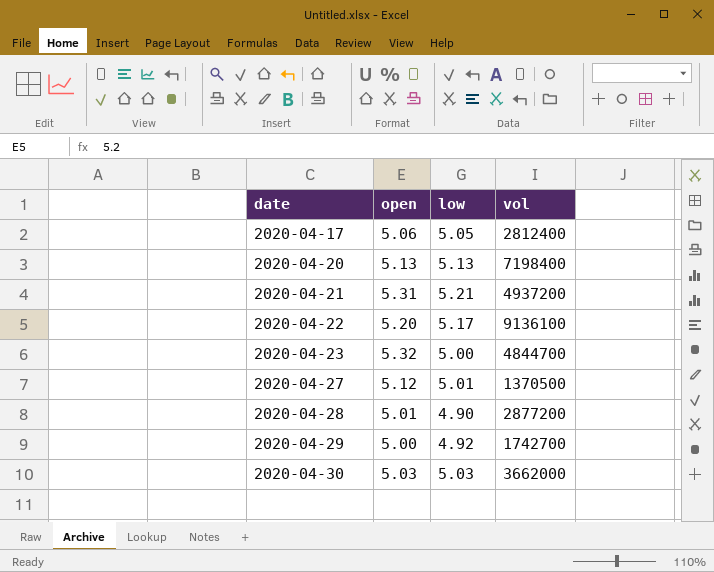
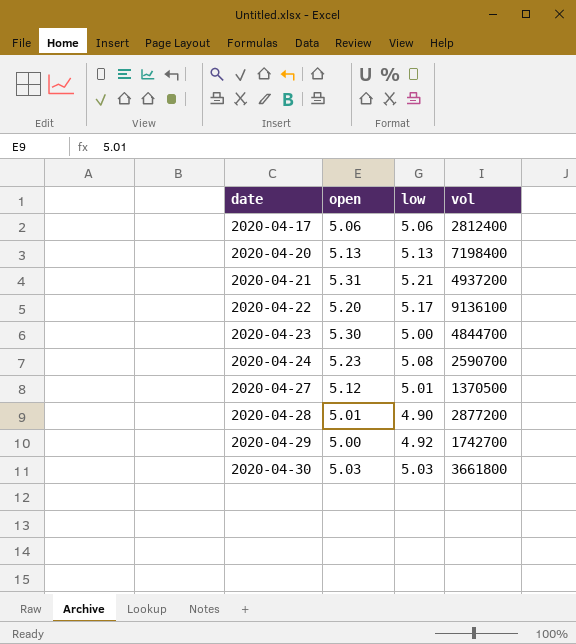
2020-04-17 | low: 5.05 -> 5.06
2020-04-23 | open: 5.32 -> 5.30
row 2020-04-24: none -> 5.23 | 5.08 | 2590700
2020-04-30 | vol: 3662000 -> 3661800

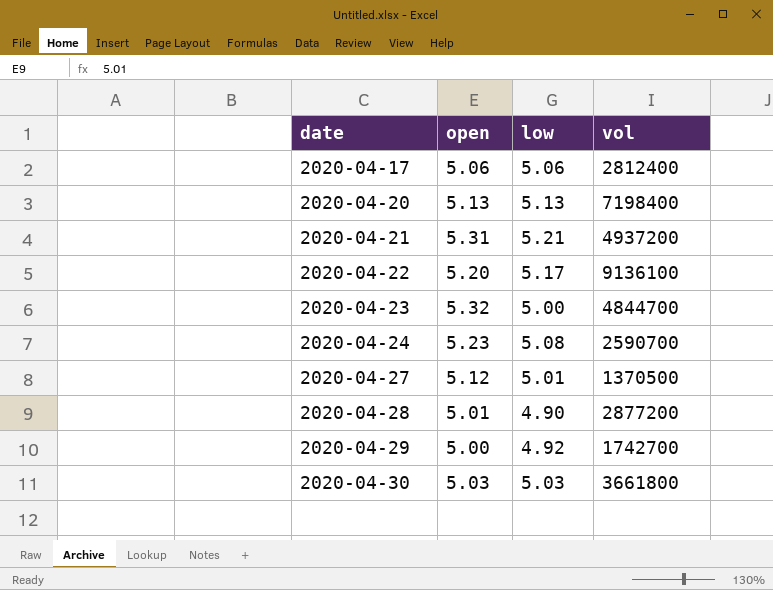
2020-04-23 | open: 5.30 -> 5.32

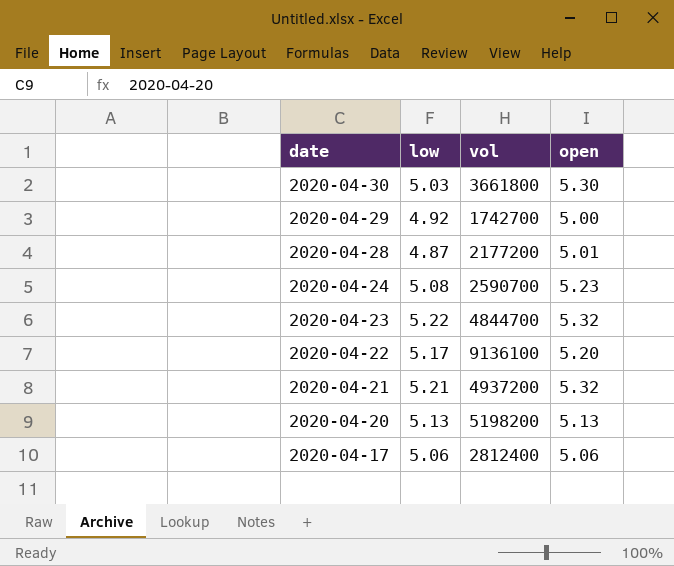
row order: date ascending -> date descending
column open | position: 2 -> 4
row 2020-04-27: 5.12 | 5.01 | 1370500 -> none
2020-04-30 | open: 5.03 -> 5.30
2020-04-28 | low: 4.90 -> 4.87
2020-04-28 | vol: 2877200 -> 2177200
2020-04-23 | low: 5.00 -> 5.22
2020-04-21 | open: 5.31 -> 5.32
2020-04-20 | vol: 7198400 -> 5198200

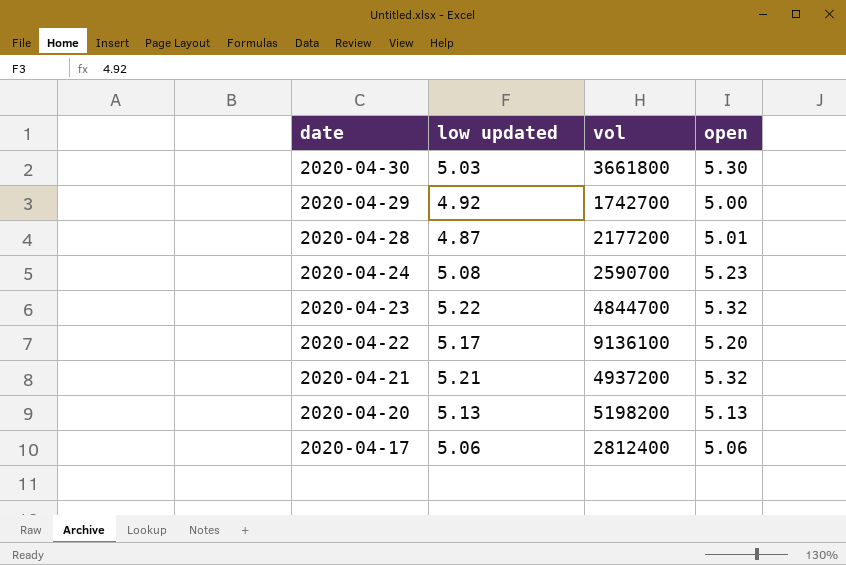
column name: low -> low updated

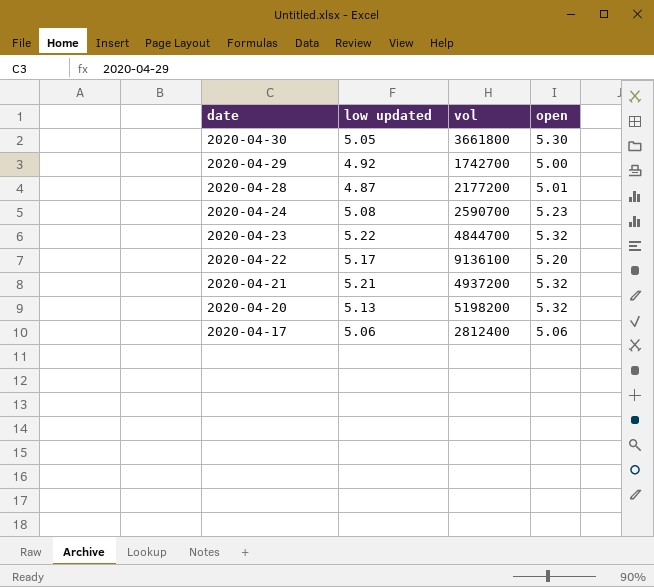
2020-04-30 | low updated: 5.03 -> 5.05
2020-04-20 | open: 5.13 -> 5.32

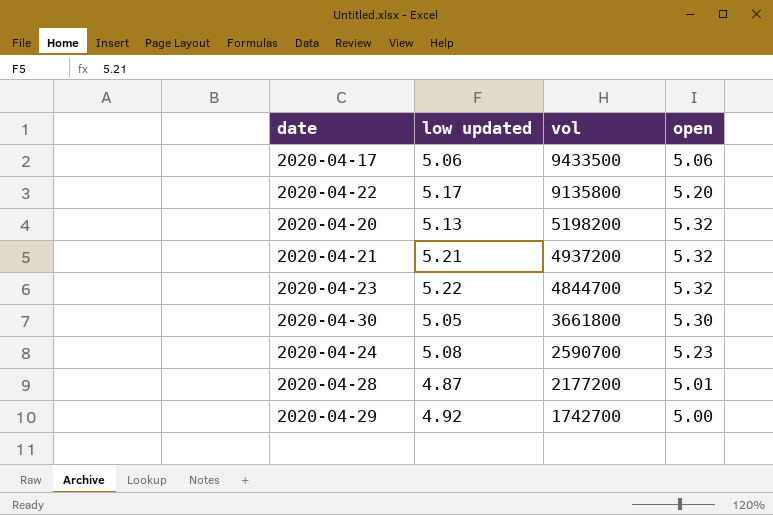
row order: date descending -> vol descending
2020-04-17 | vol: 2812400 -> 9433500
2020-04-22 | vol: 9136100 -> 9135800

